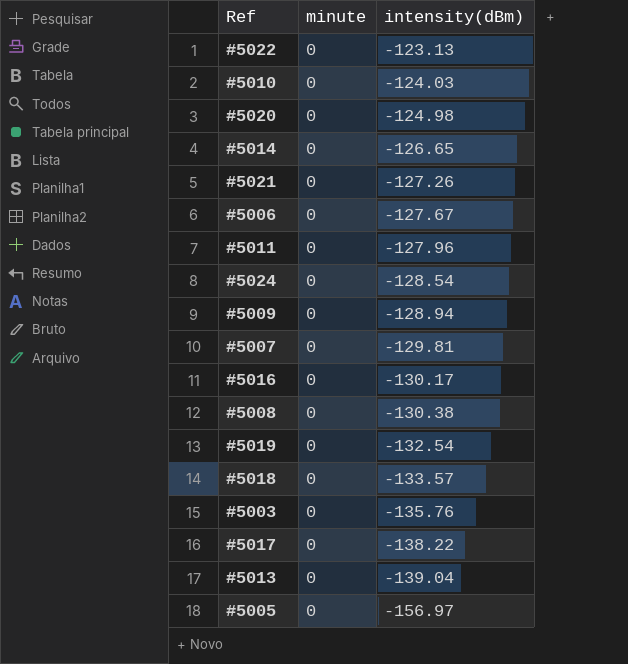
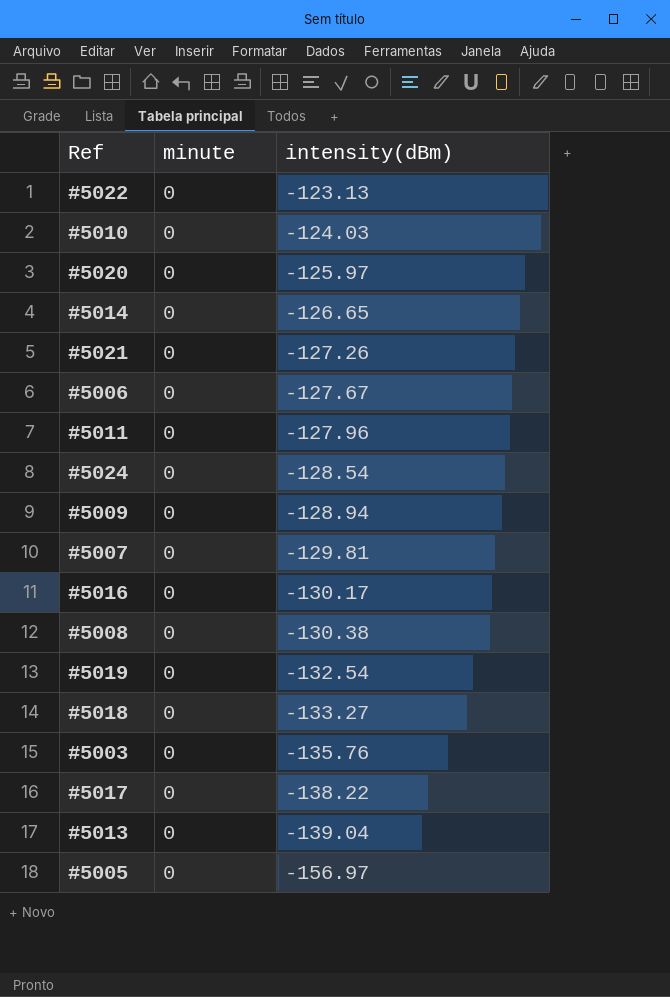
#5020 | intensity(dBm): -124.98 -> -125.97
#5018 | intensity(dBm): -133.57 -> -133.27

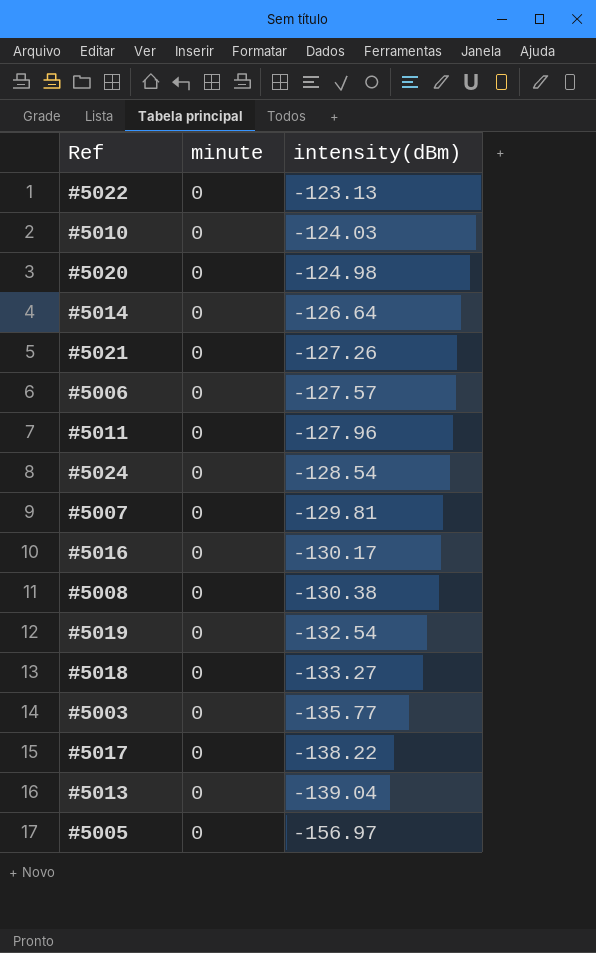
row #5009: 0 | -128.94 -> none
#5020 | intensity(dBm): -125.97 -> -124.98
#5014 | intensity(dBm): -126.65 -> -126.64
#5006 | intensity(dBm): -127.67 -> -127.57
#5003 | intensity(dBm): -135.76 -> -135.77

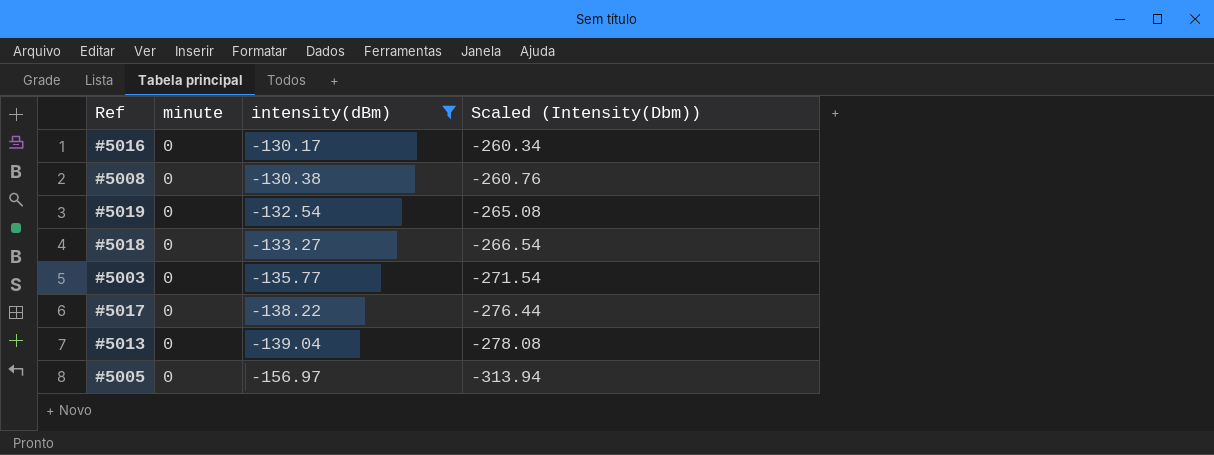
filter: none -> intensity(dBm) <= -130.17
column Scaled (Intensity(Dbm)) | formula: none -> [intensity(dBm)] * 2

